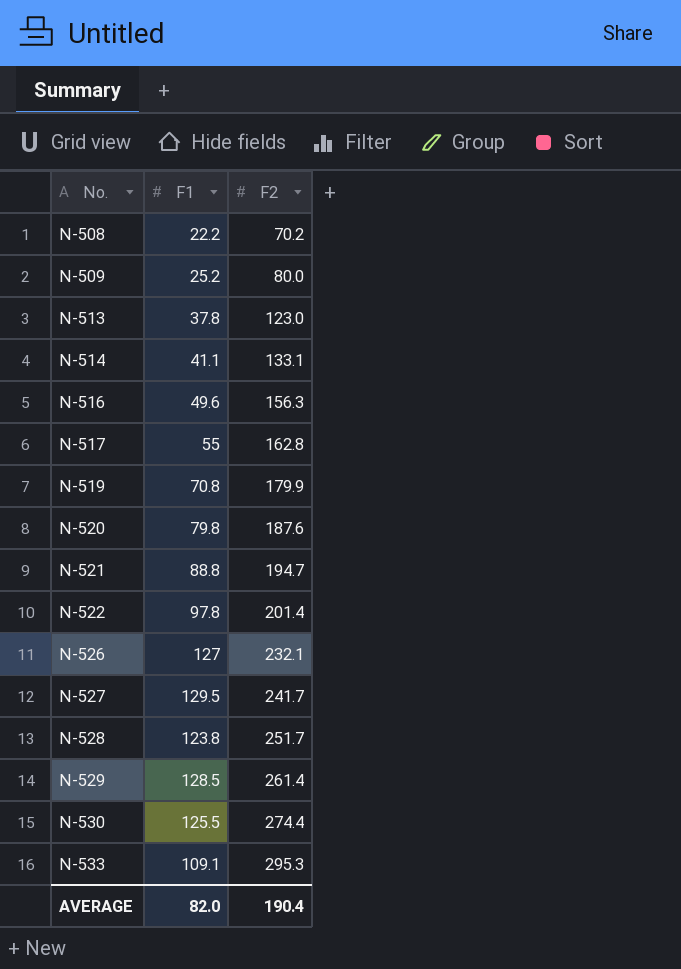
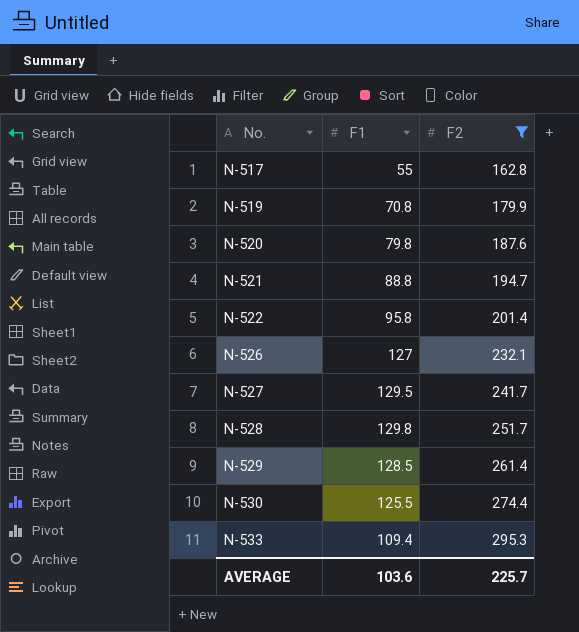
filter: none -> F2 >= 162.8
N-522 | F1: 97.8 -> 95.8
N-528 | F1: 123.8 -> 129.8
N-533 | F1: 109.1 -> 109.4
AVERAGE | F1: 82.0 -> 103.6
AVERAGE | F2: 190.4 -> 225.7

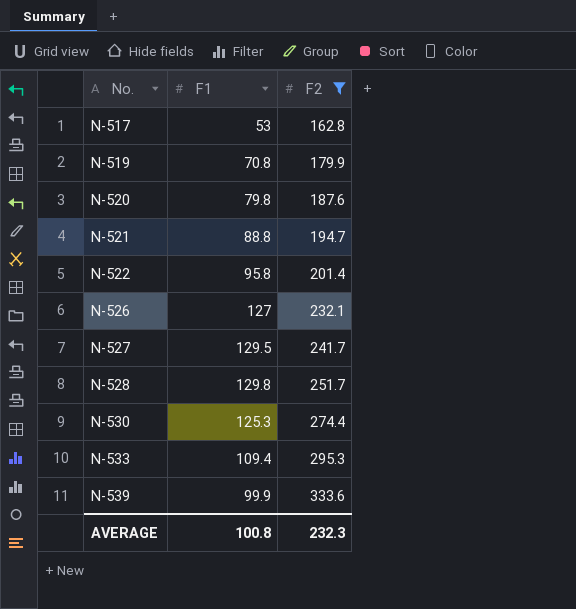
row N-529: 128.5 | 261.4 -> none
N-517 | F1: 55 -> 53
N-530 | F1: 125.5 -> 125.3
row N-539: none -> 99.9 | 333.6
AVERAGE | F1: 103.6 -> 100.8
AVERAGE | F2: 225.7 -> 232.3

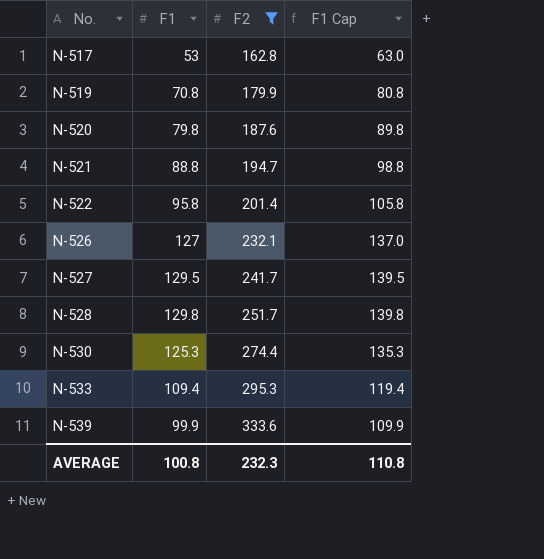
column F1 Cap | formula: none -> [F1] + 10

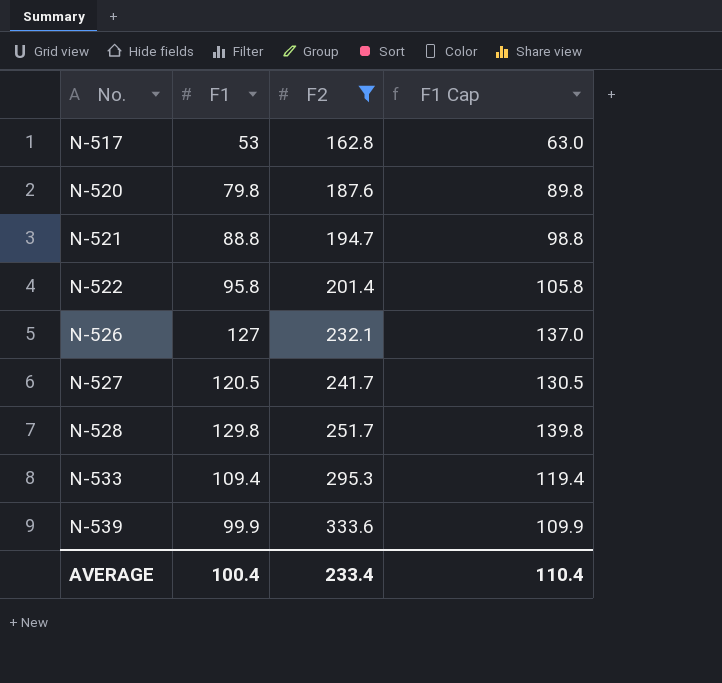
row N-519: 70.8 | 179.9 | 80.8 -> none
row N-530: 125.3 | 274.4 | 135.3 -> none
N-527 | F1: 129.5 -> 120.5
N-527 | F1 Cap: 139.5 -> 130.5
AVERAGE | F1: 100.8 -> 100.4
AVERAGE | F2: 232.3 -> 233.4
AVERAGE | F1 Cap: 110.8 -> 110.4

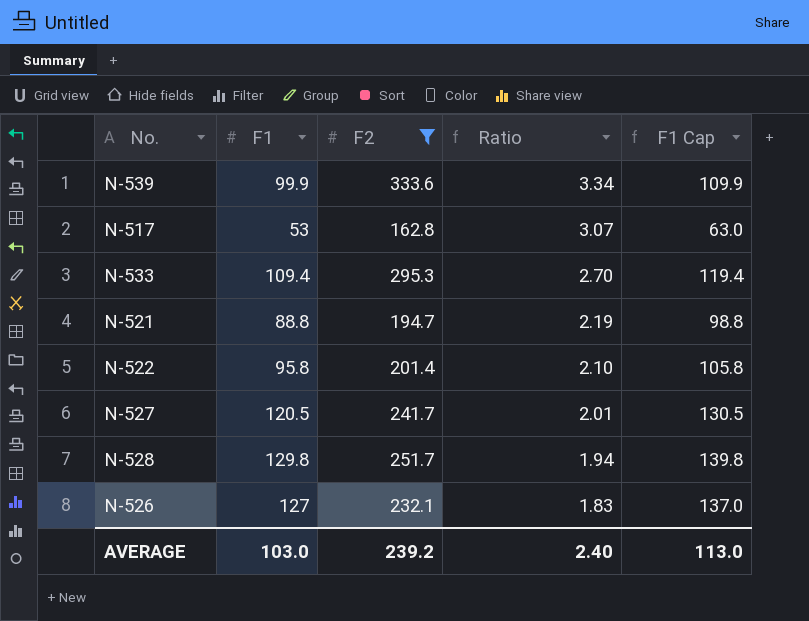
row order: No. ascending -> Ratio descending
column Ratio | formula: none -> [F2] / [F1]
row N-520: 79.8 | 187.6 | 89.8 -> none
AVERAGE | F1: 100.4 -> 103.0
AVERAGE | F2: 233.4 -> 239.2
AVERAGE | F1 Cap: 110.4 -> 113.0

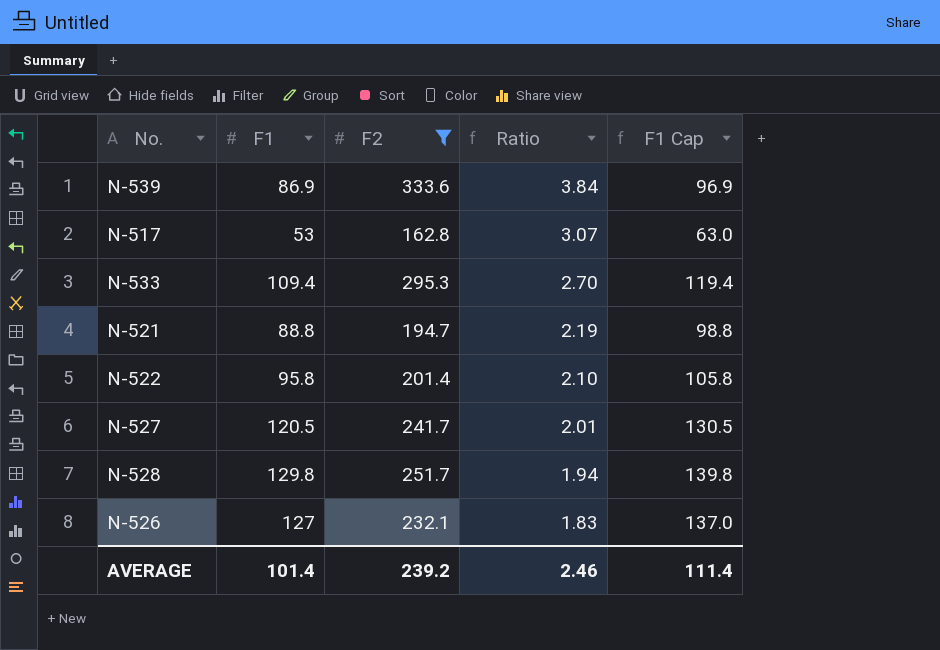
N-539 | F1: 99.9 -> 86.9
N-539 | Ratio: 3.34 -> 3.84
N-539 | F1 Cap: 109.9 -> 96.9
AVERAGE | F1: 103.0 -> 101.4
AVERAGE | Ratio: 2.40 -> 2.46
AVERAGE | F1 Cap: 113.0 -> 111.4

